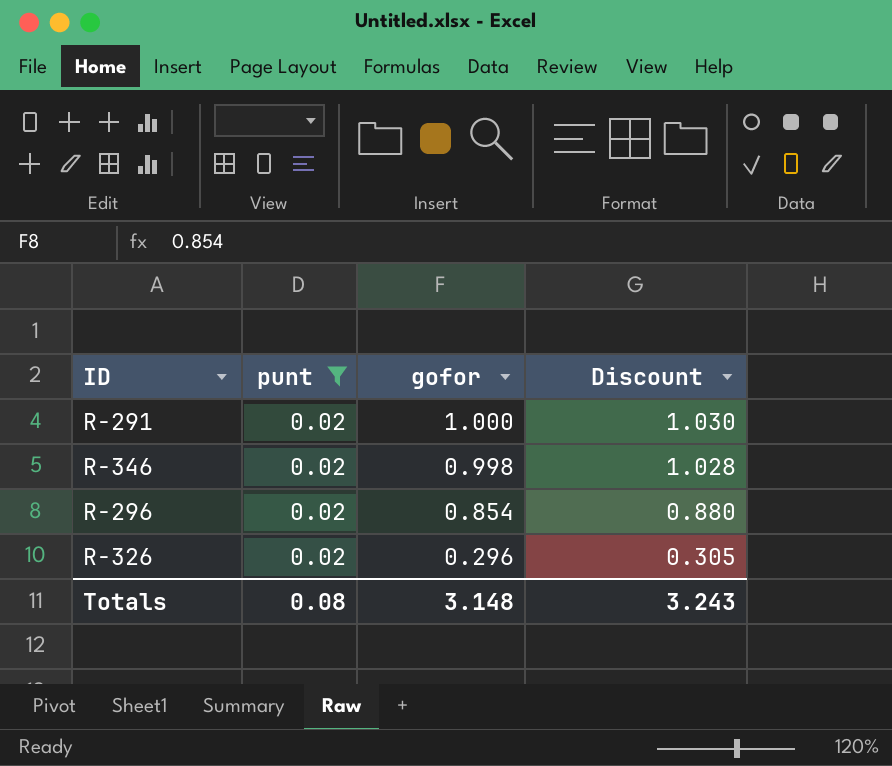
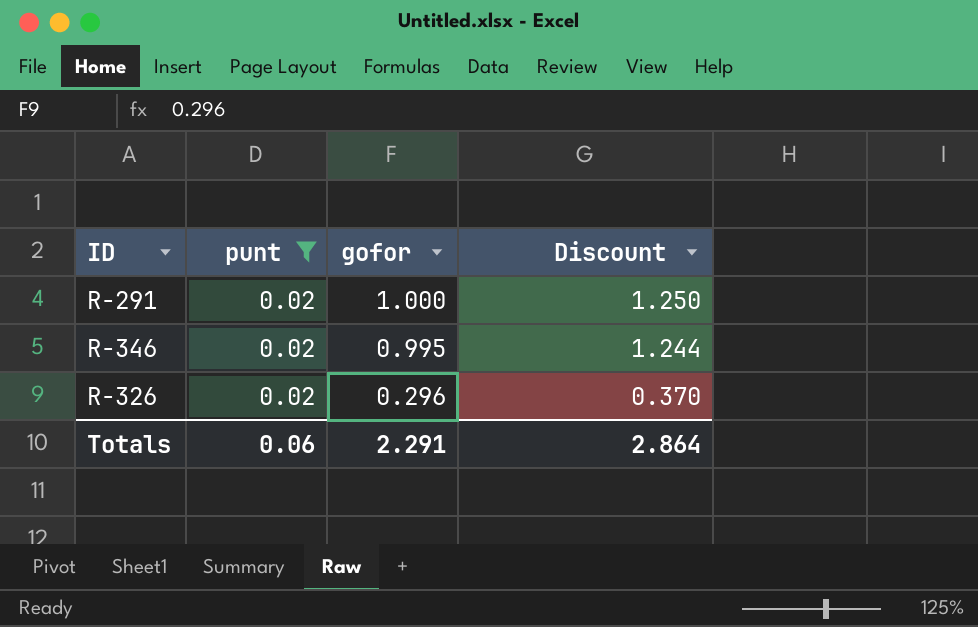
column Discount | formula: [gofor] * 1.03 -> [gofor] * 1.25
row R-296: 0.02 | 0.854 | 0.880 -> none
R-346 | gofor: 0.998 -> 0.995
Totals | punt: 0.08 -> 0.06
Totals | gofor: 3.148 -> 2.291
Totals | Discount: 3.243 -> 2.864

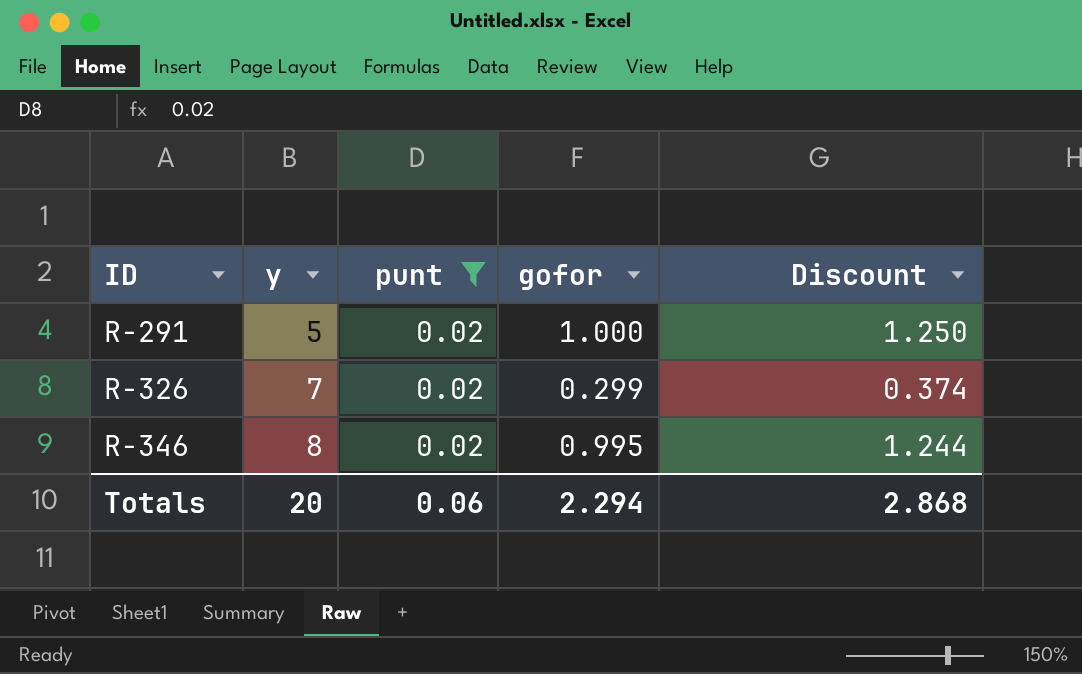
row order: gofor descending -> ID ascending
column y | position: none -> 2
R-326 | gofor: 0.296 -> 0.299
R-326 | Discount: 0.370 -> 0.374
Totals | gofor: 2.291 -> 2.294
Totals | Discount: 2.864 -> 2.868

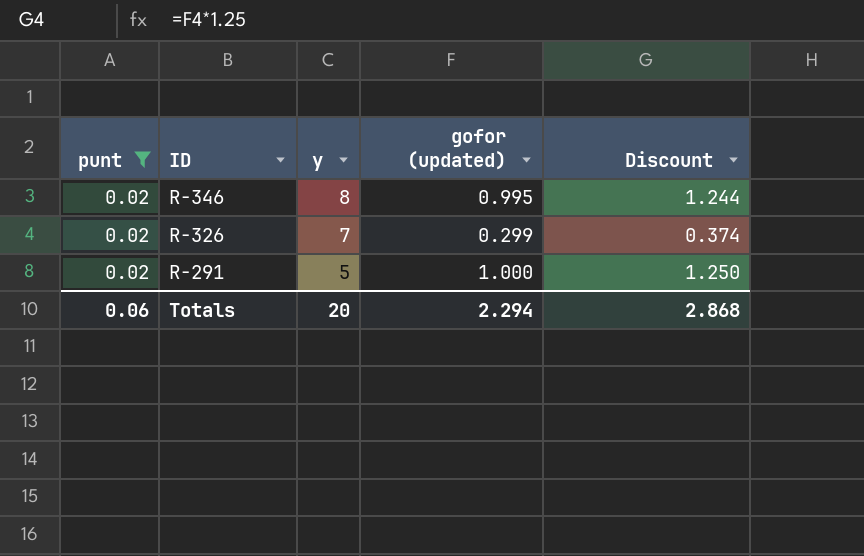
row order: ID ascending -> ID descending
column punt | position: 3 -> 1
column name: gofor -> gofor (updated)

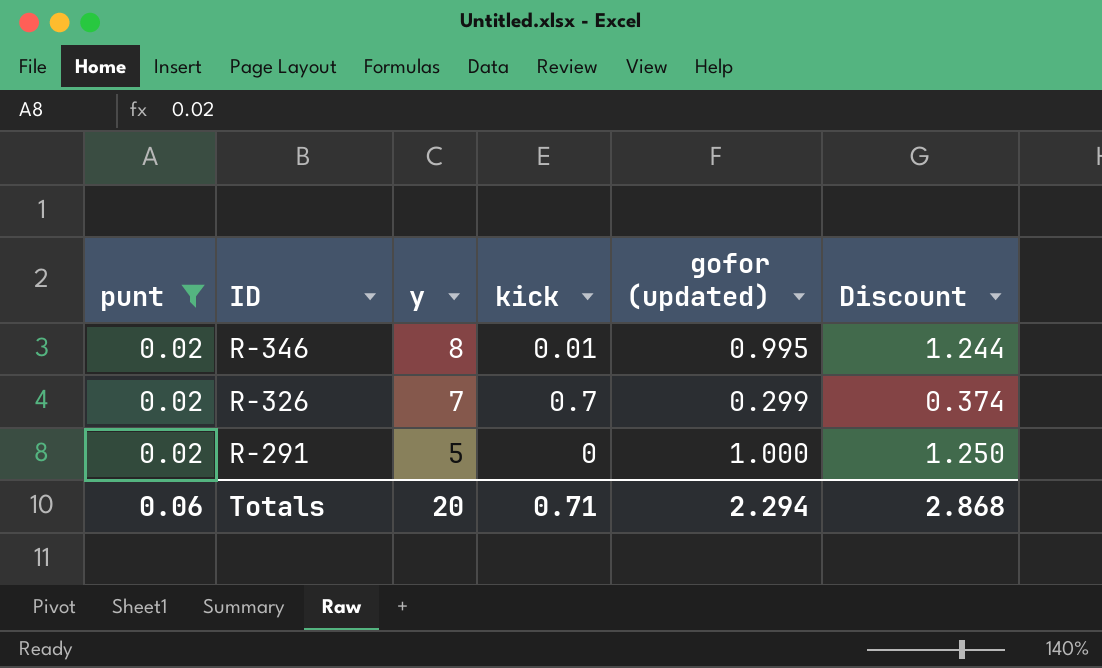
column kick | position: none -> 4

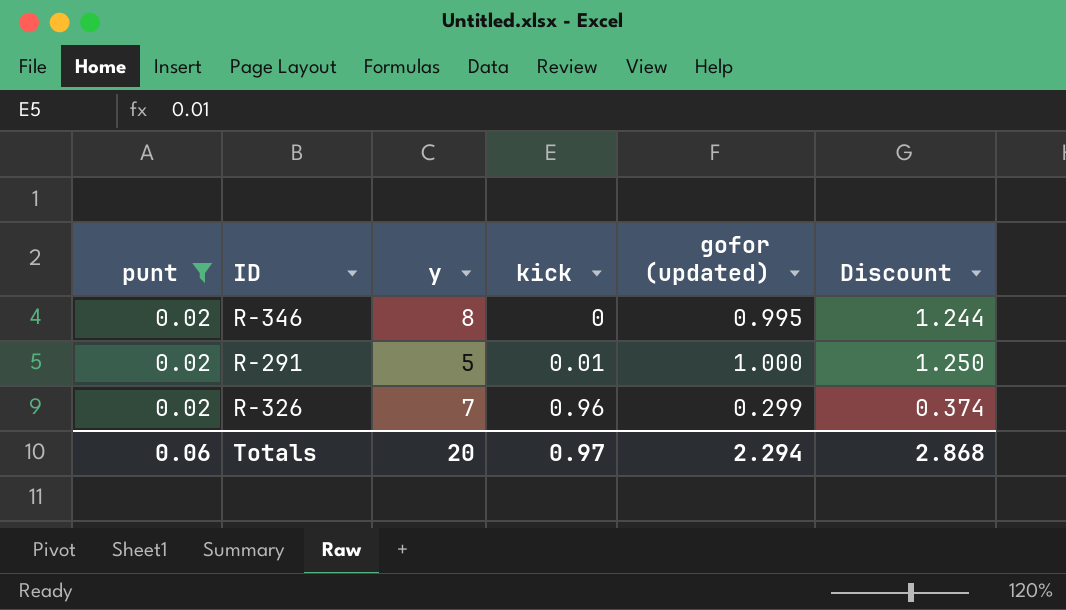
row order: ID descending -> kick ascending
R-346 | kick: 0.01 -> 0
R-291 | kick: 0 -> 0.01
R-326 | kick: 0.7 -> 0.96
Totals | kick: 0.71 -> 0.97

